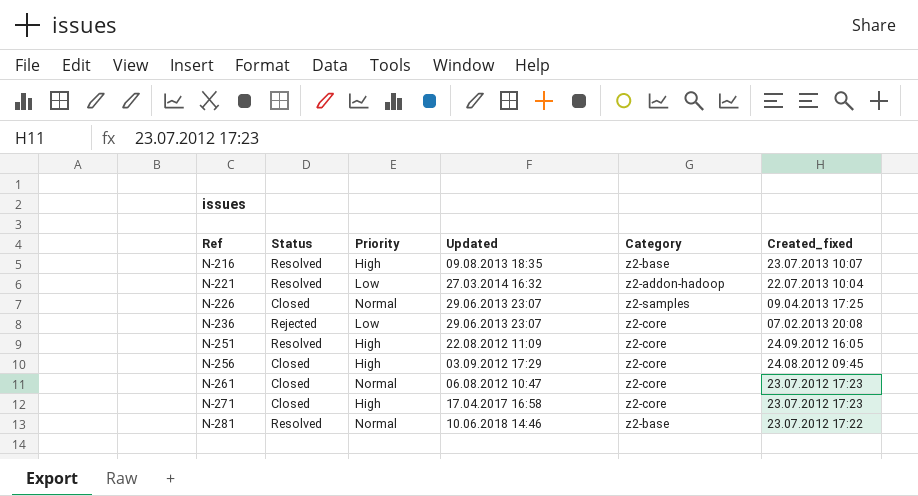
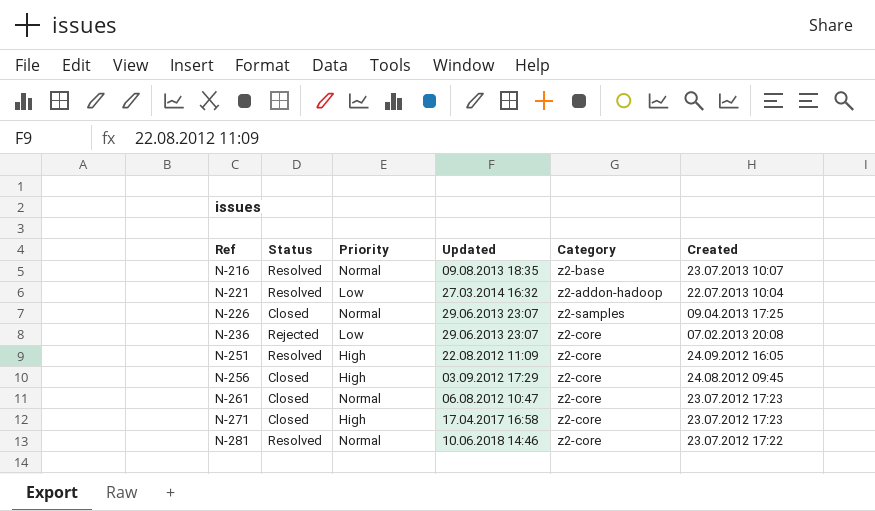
column name: Created_fixed -> Created
N-216 | Priority: High -> Normal
N-281 | Category: z2-base -> z2-core

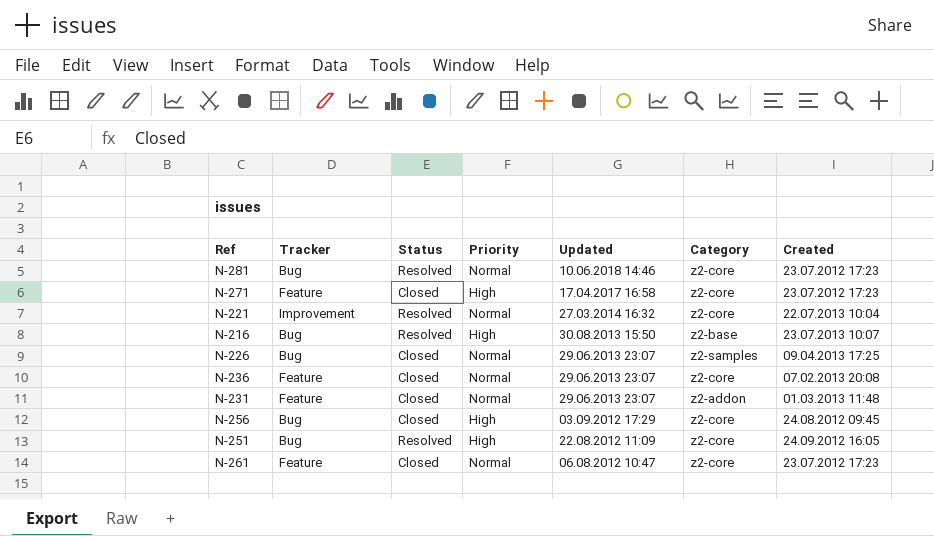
row order: Ref ascending -> Updated descending
column Tracker | position: none -> 2
N-281 | Created: 23.07.2012 17:22 -> 23.07.2012 17:23
N-221 | Priority: Low -> Normal
N-221 | Category: z2-addon-hadoop -> z2-core
N-216 | Priority: Normal -> High
N-216 | Updated: 09.08.2013 18:35 -> 30.08.2013 15:50
N-236 | Status: Rejected -> Closed
N-236 | Priority: Low -> Normal
row N-231: none -> Feature | Closed | Normal | 29.06.2013 23:07 | z2-addon | 01.03.2013 11:48

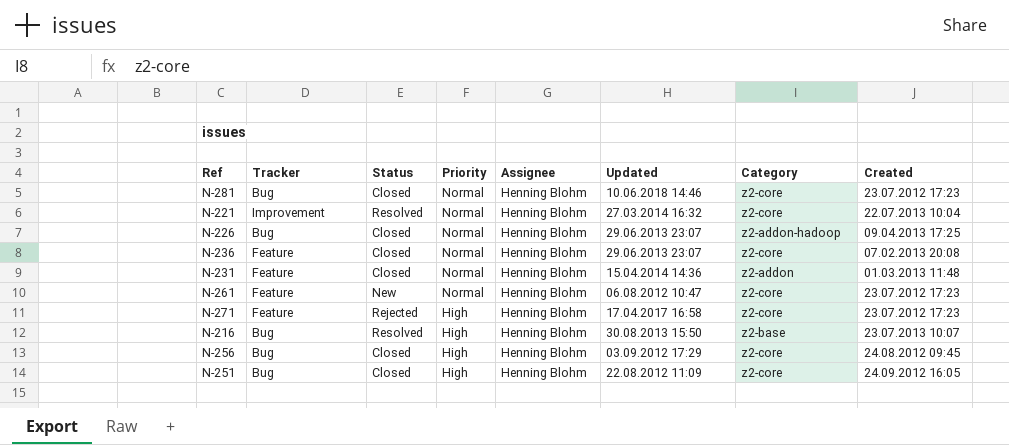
row order: Updated descending -> Priority descending
column Assignee | position: none -> 5
N-281 | Status: Resolved -> Closed
N-226 | Category: z2-samples -> z2-addon-hadoop
N-231 | Updated: 29.06.2013 23:07 -> 15.04.2014 14:36
N-261 | Status: Closed -> New
N-271 | Status: Closed -> Rejected
N-251 | Status: Resolved -> Closed

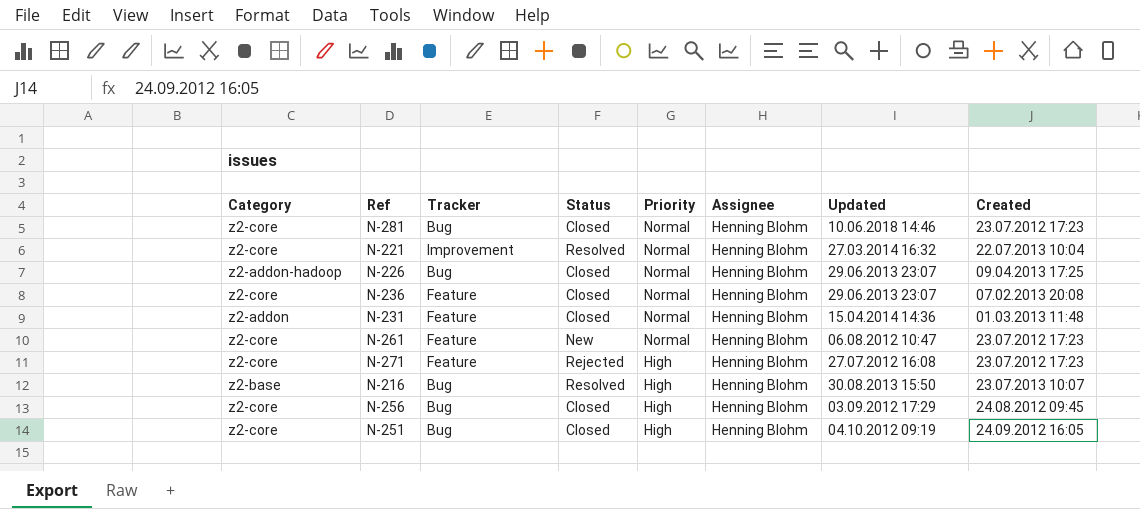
column Category | position: 7 -> 1
N-271 | Updated: 17.04.2017 16:58 -> 27.07.2012 16:08
N-251 | Updated: 22.08.2012 11:09 -> 04.10.2012 09:19

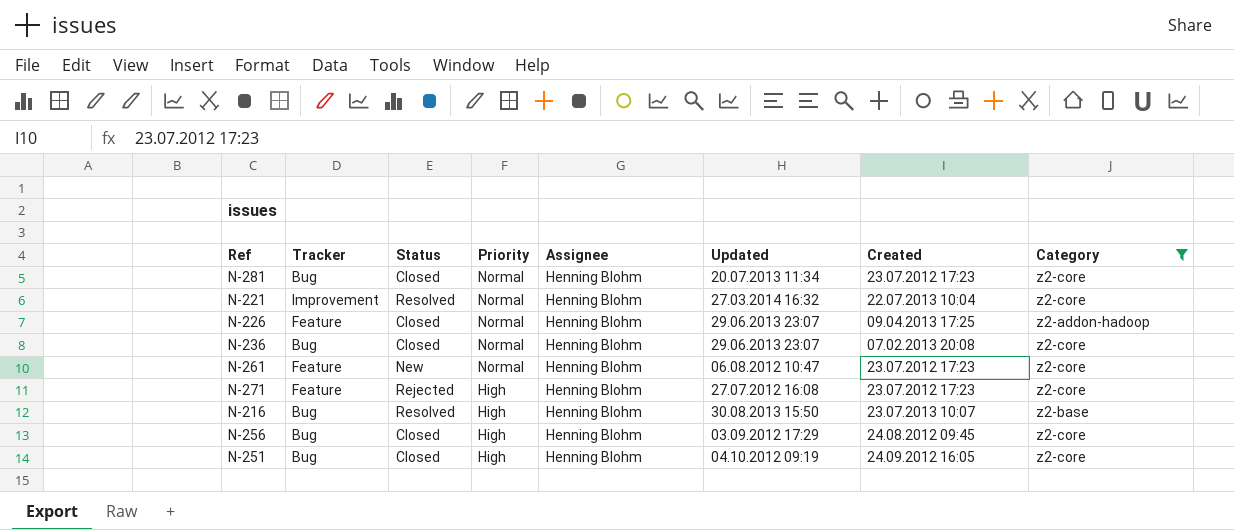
filter: none -> Category != z2-addon
column Category | position: 1 -> 8
N-281 | Updated: 10.06.2018 14:46 -> 20.07.2013 11:34
N-226 | Tracker: Bug -> Feature
N-236 | Tracker: Feature -> Bug

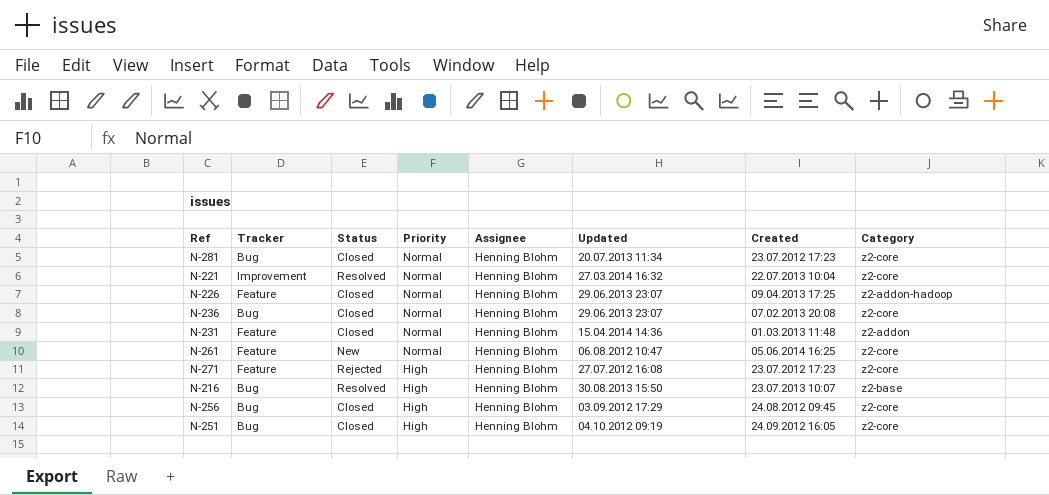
filter: Category != z2-addon -> none
N-261 | Created: 23.07.2012 17:23 -> 05.06.2014 16:25

